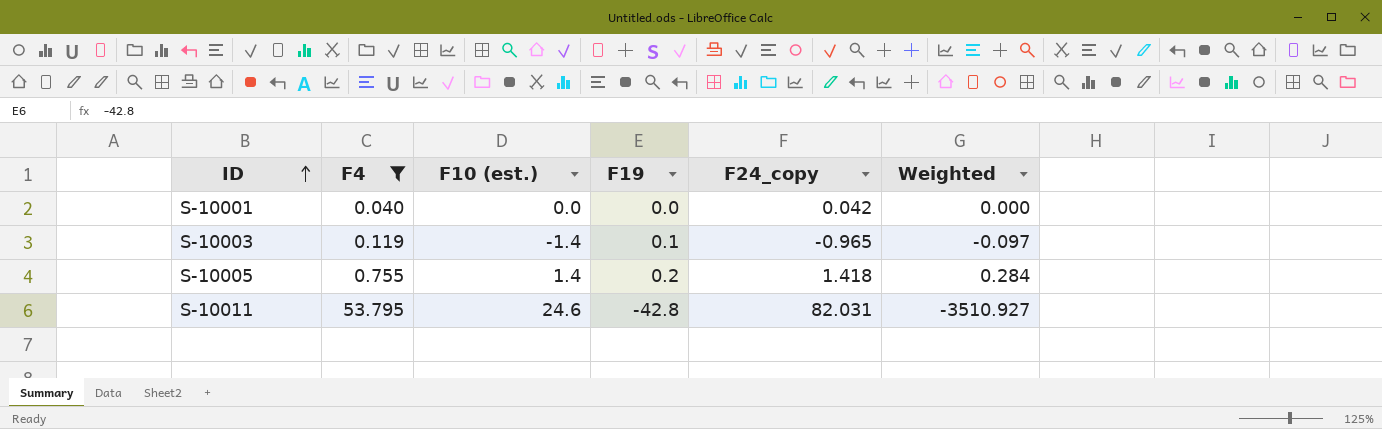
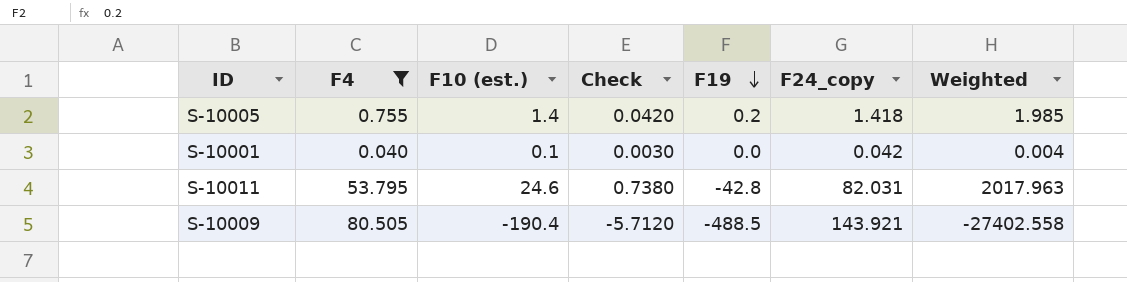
row order: ID ascending -> F19 descending
column Check | formula: none -> [F10 (est.)] * 0.03
column Weighted | formula: [F19] * [F24_copy] -> [F10 (est.)] * [F24_copy]
row S-10003: 0.119 | -1.4 | 0.1 | -0.965 | -0.097 -> none
S-10001 | F10 (est.): 0.0 -> 0.1
row S-10009: none -> 80.505 | -190.4 | -5.7120 | -488.5 | 143.921 | -27402.558

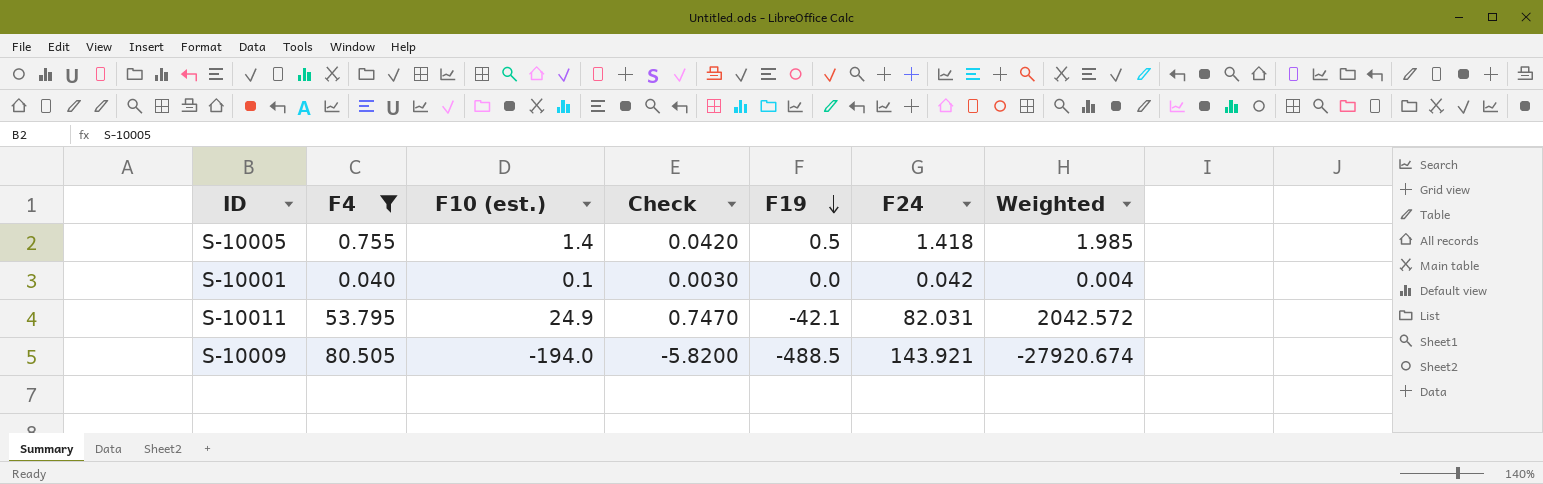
column name: F24_copy -> F24
S-10005 | F19: 0.2 -> 0.5
S-10011 | F10 (est.): 24.6 -> 24.9
S-10011 | Check: 0.7380 -> 0.7470
S-10011 | F19: -42.8 -> -42.1
S-10011 | Weighted: 2017.963 -> 2042.572
S-10009 | F10 (est.): -190.4 -> -194.0
S-10009 | Check: -5.7120 -> -5.8200
S-10009 | Weighted: -27402.558 -> -27920.674

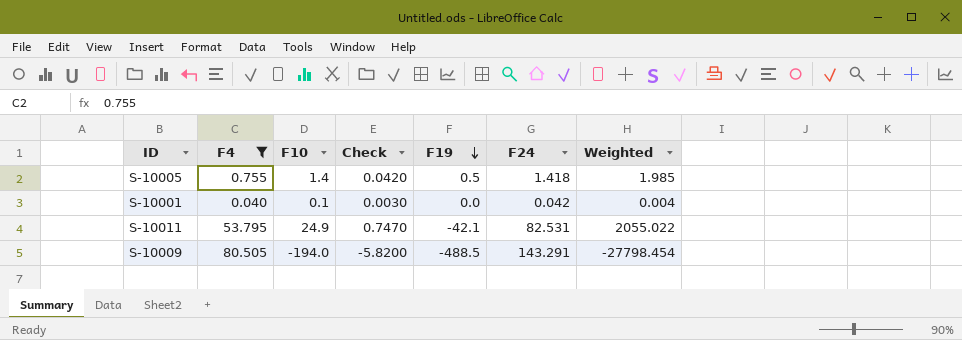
column name: F10 (est.) -> F10
S-10011 | F24: 82.031 -> 82.531
S-10011 | Weighted: 2042.572 -> 2055.022
S-10009 | F24: 143.921 -> 143.291
S-10009 | Weighted: -27920.674 -> -27798.454

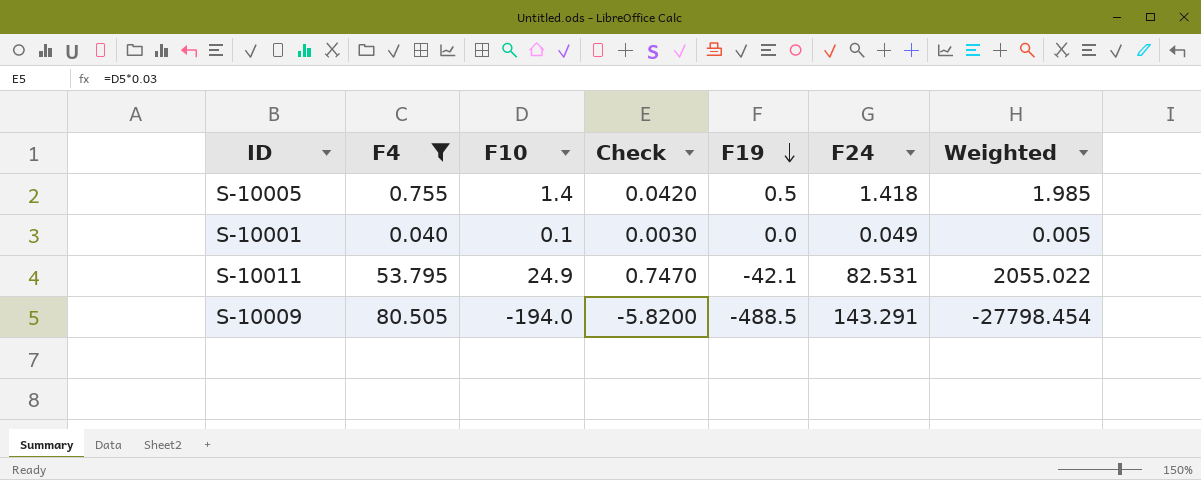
S-10001 | F24: 0.042 -> 0.049
S-10001 | Weighted: 0.004 -> 0.005

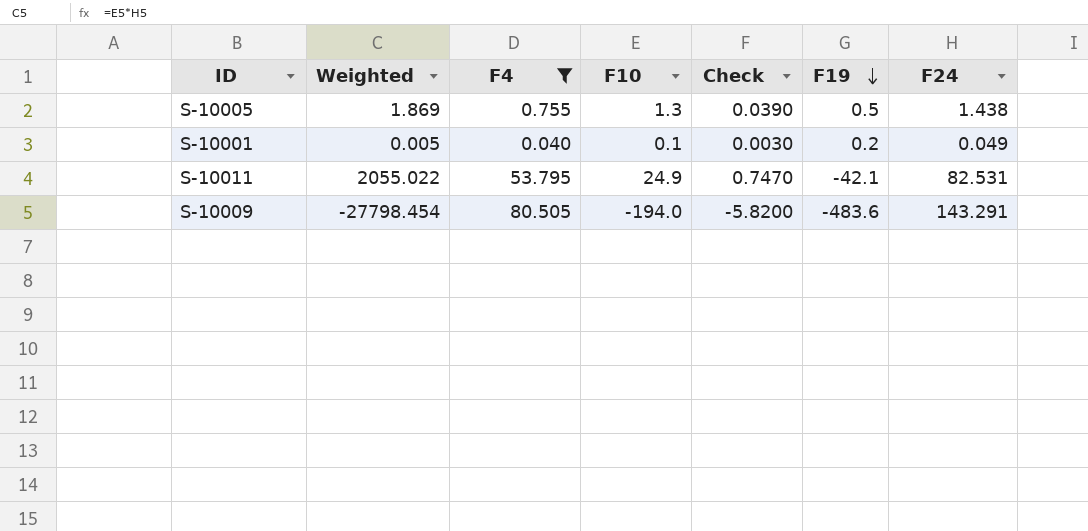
column Weighted | position: 7 -> 2
S-10005 | Weighted: 1.985 -> 1.869
S-10005 | F10: 1.4 -> 1.3
S-10005 | Check: 0.0420 -> 0.0390
S-10005 | F24: 1.418 -> 1.438
S-10001 | F19: 0.0 -> 0.2
S-10009 | F19: -488.5 -> -483.6

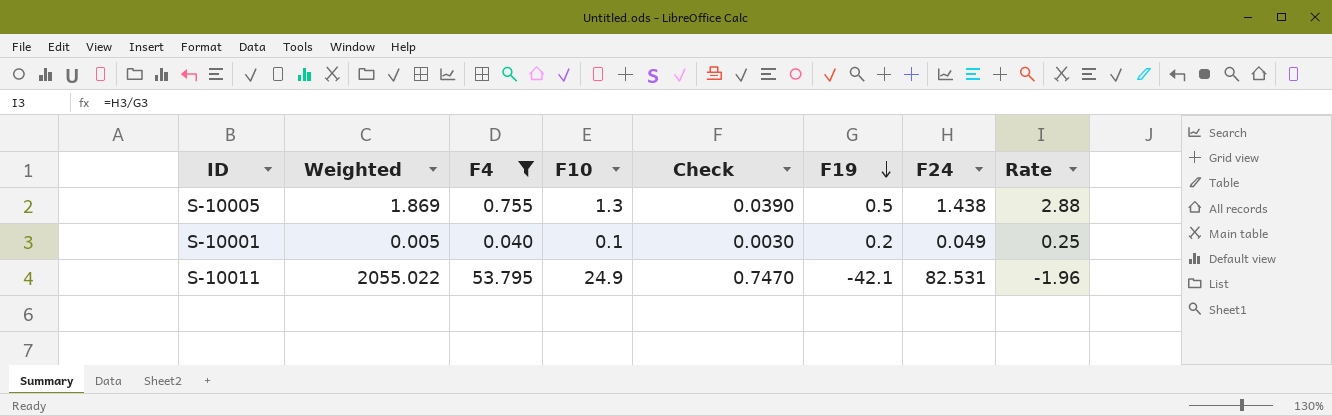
column Rate | formula: none -> [F24] / [F19]
row S-10009: -27798.454 | 80.505 | -194.0 | -5.8200 | -483.6 | 143.291 -> none

